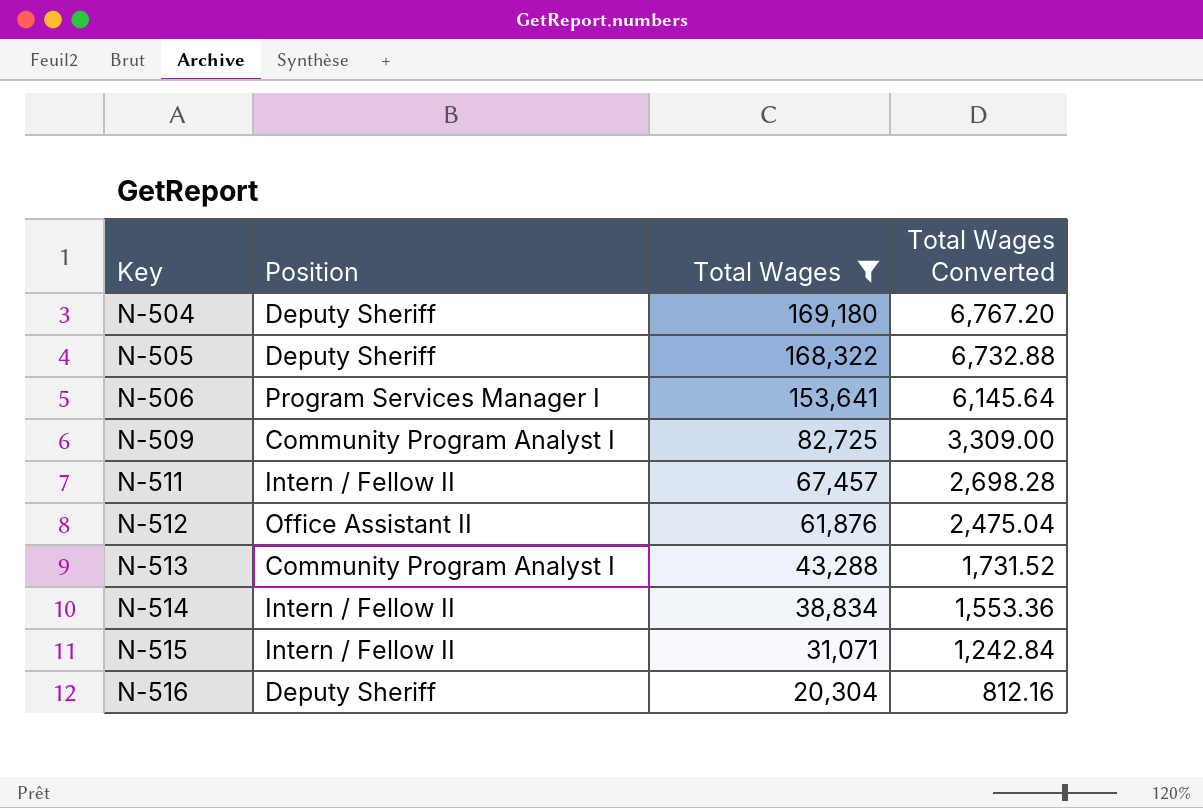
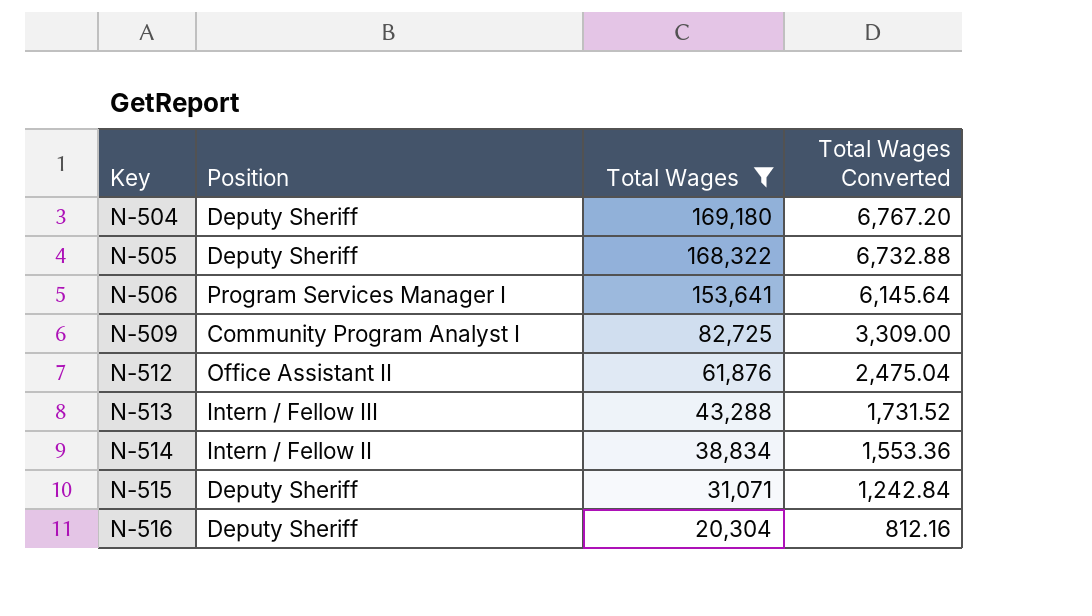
row N-511: Intern / Fellow II | 67,457 | 2,698.28 -> none
N-513 | Position: Community Program Analyst I -> Intern / Fellow III
N-515 | Position: Intern / Fellow II -> Deputy Sheriff

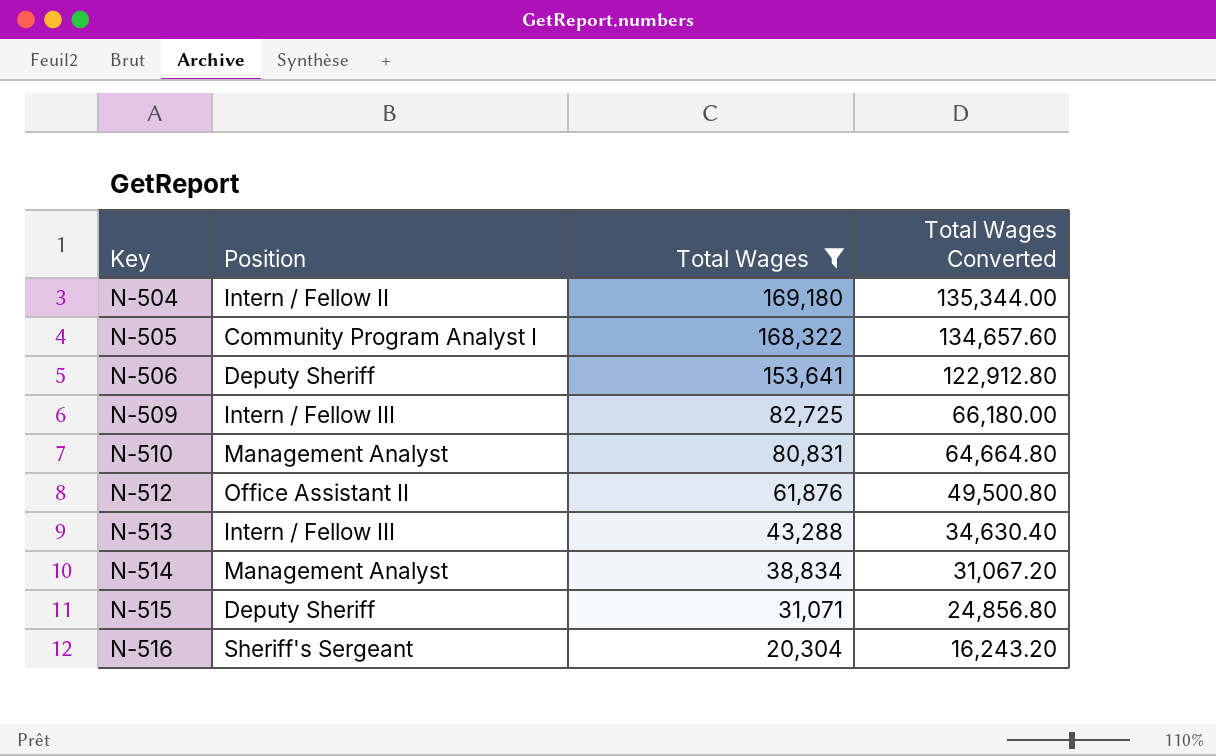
column Total Wages Converted | formula: [Total Wages] * 0.04 -> [Total Wages] * 0.8
N-504 | Position: Deputy Sheriff -> Intern / Fellow II
N-505 | Position: Deputy Sheriff -> Community Program Analyst I
N-506 | Position: Program Services Manager I -> Deputy Sheriff
N-509 | Position: Community Program Analyst I -> Intern / Fellow III
row N-510: none -> Management Analyst | 80,831 | 64,664.80
N-514 | Position: Intern / Fellow II -> Management Analyst
N-516 | Position: Deputy Sheriff -> Sheriff's Sergeant

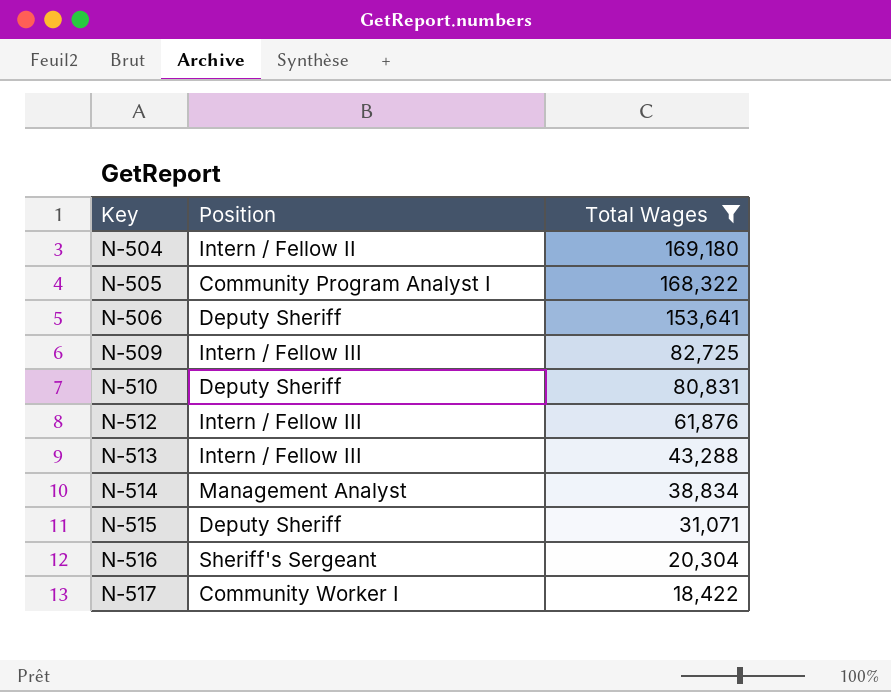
column Total Wages Converted | formula: [Total Wages] * 0.8 -> none
N-510 | Position: Management Analyst -> Deputy Sheriff
N-512 | Position: Office Assistant II -> Intern / Fellow III
row N-517: none -> Community Worker I | 18,422

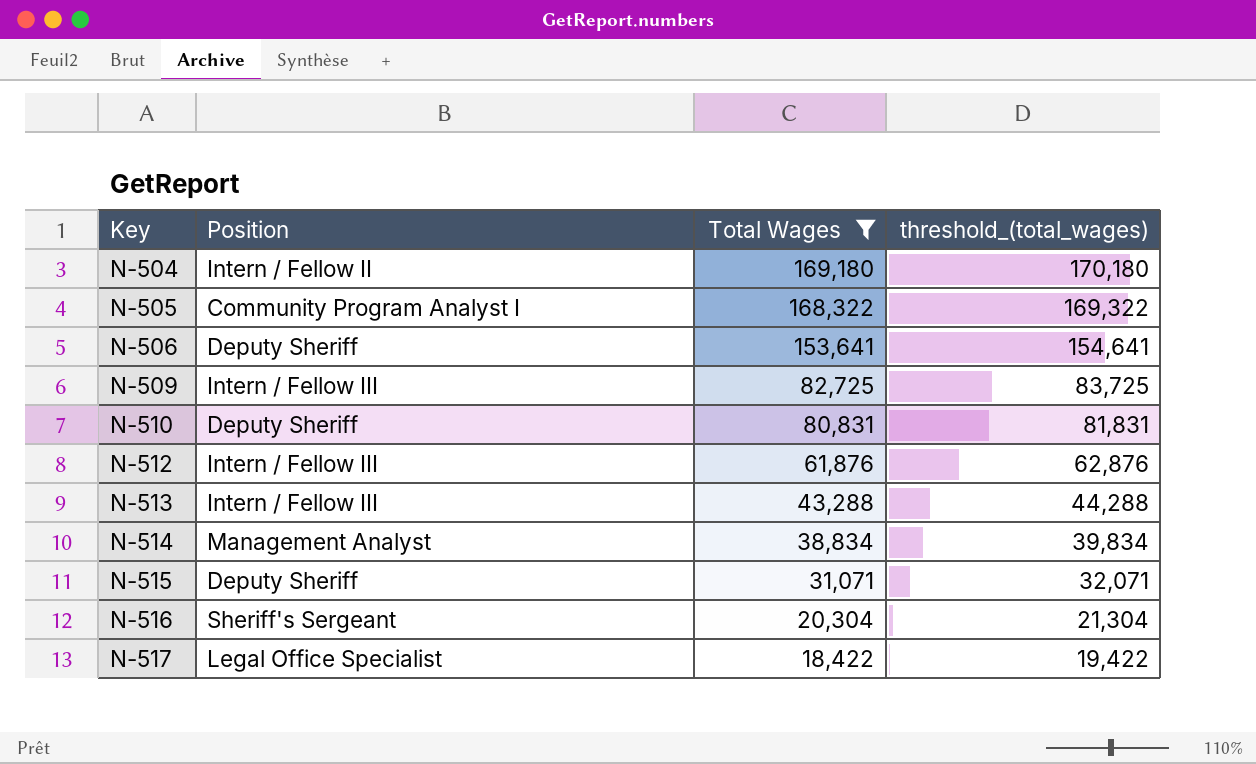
column threshold_(total_wages) | formula: none -> [Total Wages] + 1000
N-517 | Position: Community Worker I -> Legal Office Specialist

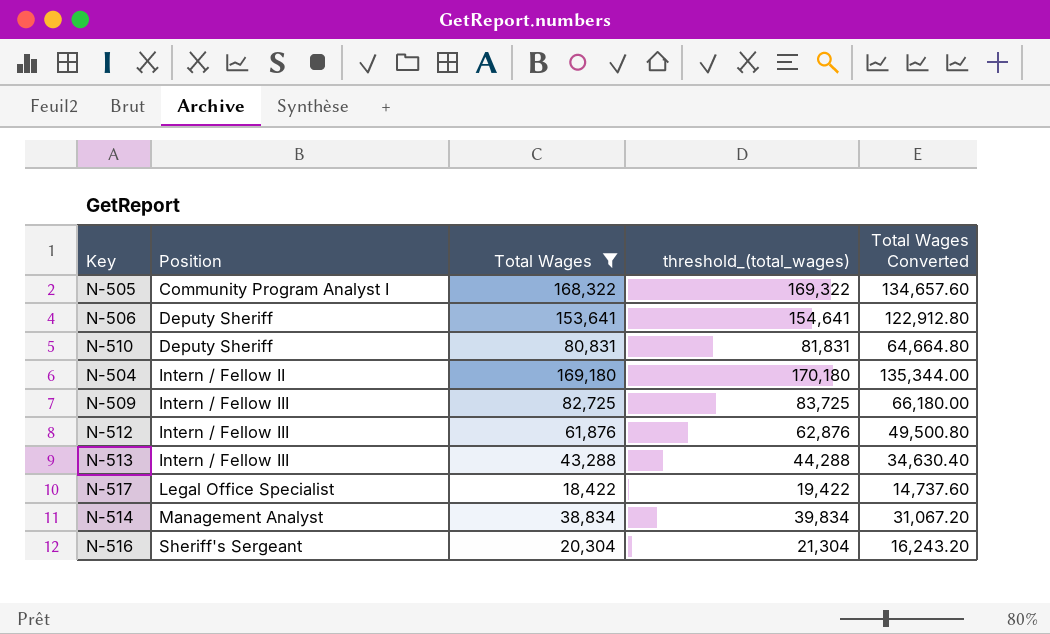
row order: Key ascending -> Position ascending
column Total Wages Converted | formula: none -> [Total Wages] * 0.8
row N-515: Deputy Sheriff | 31,071 | 32,071 -> none

